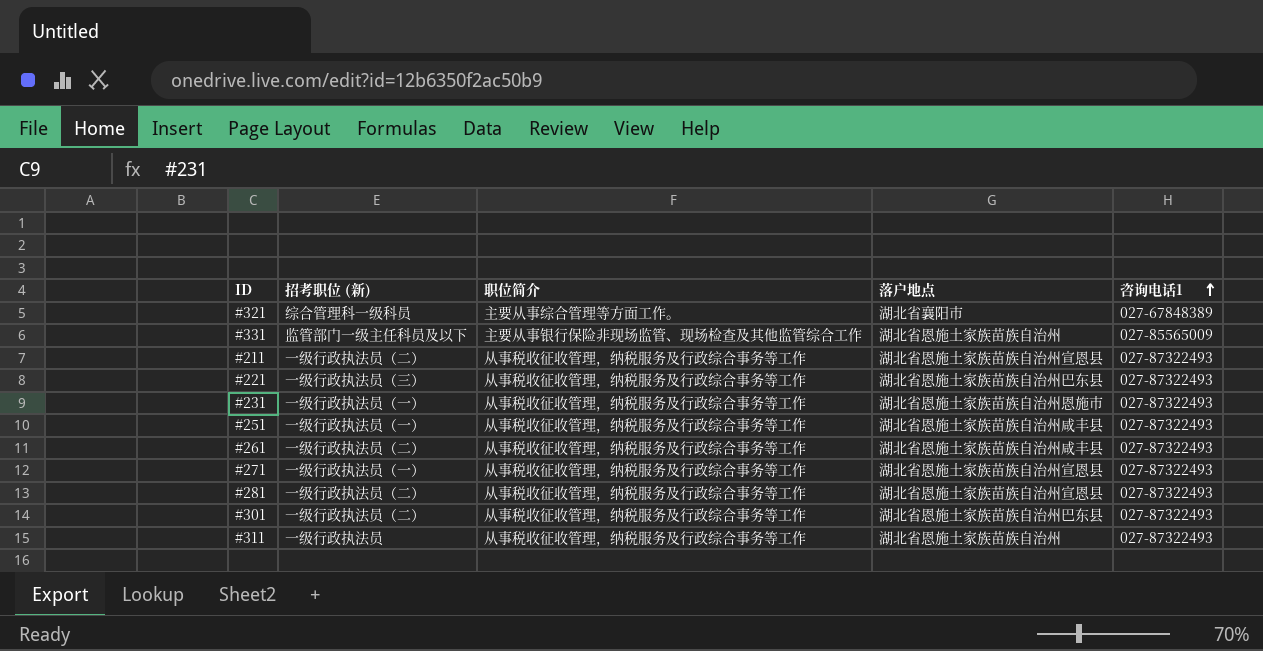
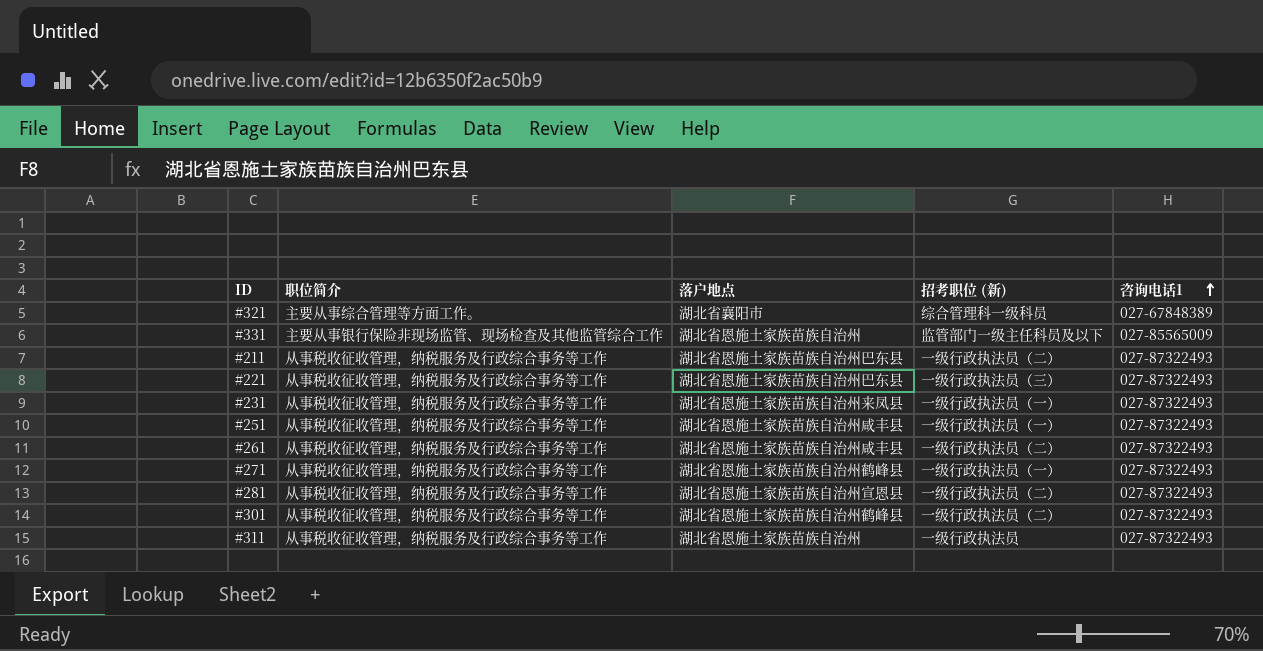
column 招考职位 (新) | position: 2 -> 4
#211 | 落户地点: 湖北省恩施土家族苗族自治州宣恩县 -> 湖北省恩施土家族苗族自治州巴东县
#231 | 落户地点: 湖北省恩施土家族苗族自治州恩施市 -> 湖北省恩施土家族苗族自治州来凤县
#271 | 落户地点: 湖北省恩施土家族苗族自治州宣恩县 -> 湖北省恩施土家族苗族自治州鹤峰县
#301 | 落户地点: 湖北省恩施土家族苗族自治州巴东县 -> 湖北省恩施土家族苗族自治州鹤峰县

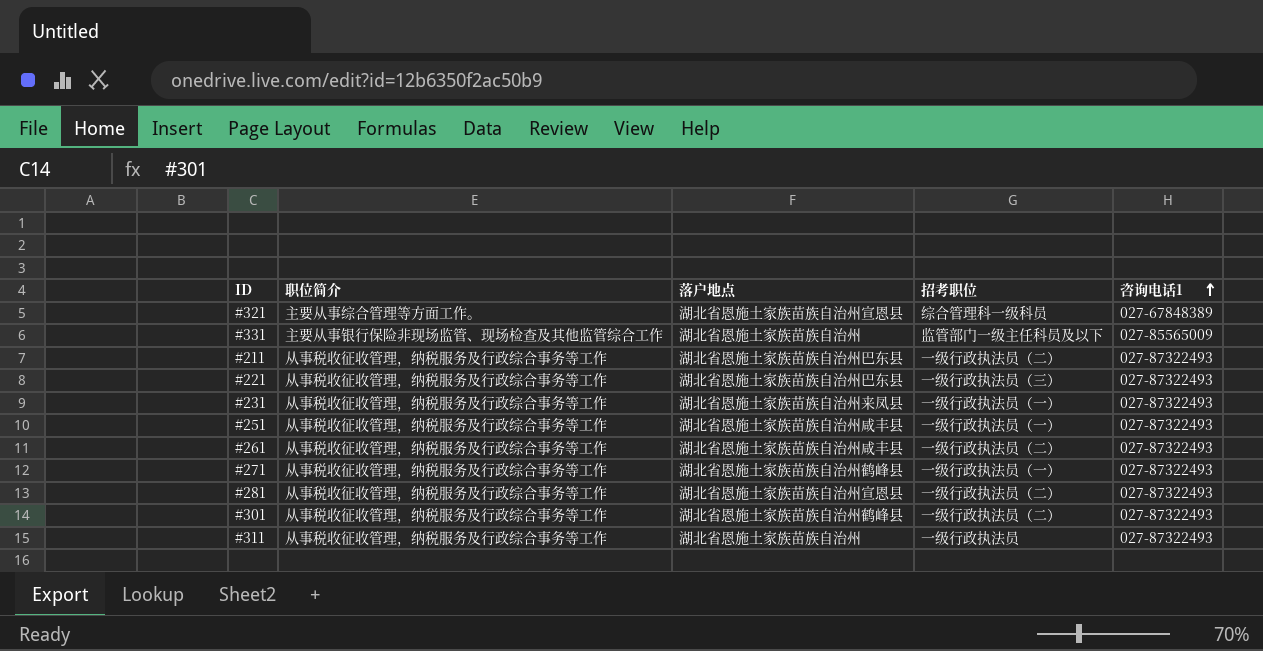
column name: 招考职位 (新) -> 招考职位
#321 | 落户地点: 湖北省襄阳市 -> 湖北省恩施土家族苗族自治州宣恩县

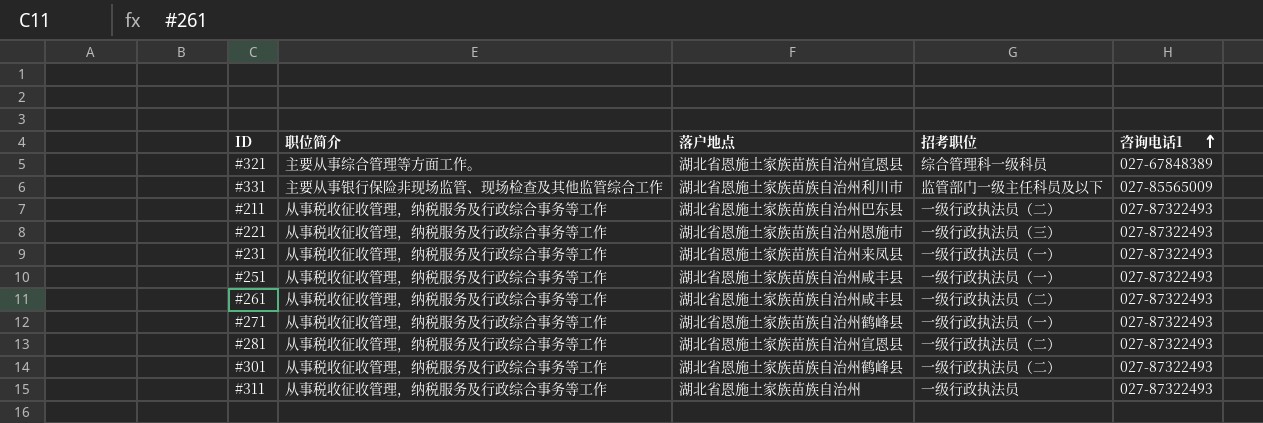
#331 | 落户地点: 湖北省恩施土家族苗族自治州 -> 湖北省恩施土家族苗族自治州利川市
#221 | 落户地点: 湖北省恩施土家族苗族自治州巴东县 -> 湖北省恩施土家族苗族自治州恩施市

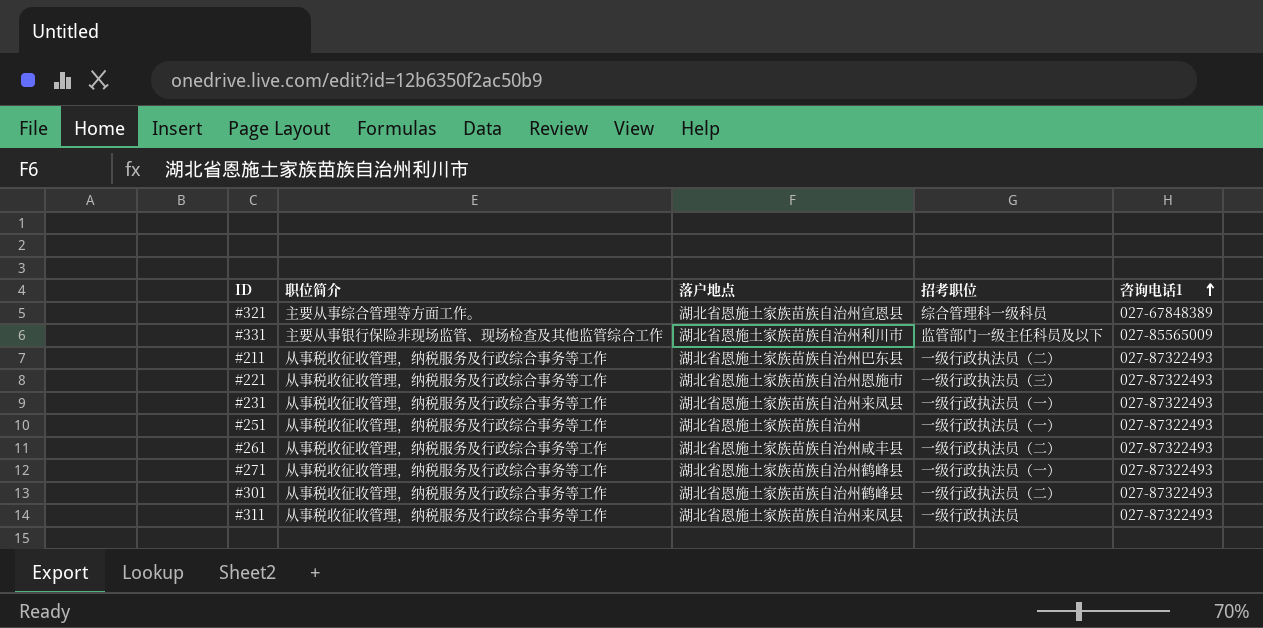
row #281: 从事税收征收管理，纳税服务及行政综合事务等工作 | 湖北省恩施土家族苗族自治州宣恩县 | 一级行政执法员（二） | 027-87322493 -> none
#251 | 落户地点: 湖北省恩施土家族苗族自治州咸丰县 -> 湖北省恩施土家族苗族自治州
#311 | 落户地点: 湖北省恩施土家族苗族自治州 -> 湖北省恩施土家族苗族自治州来凤县

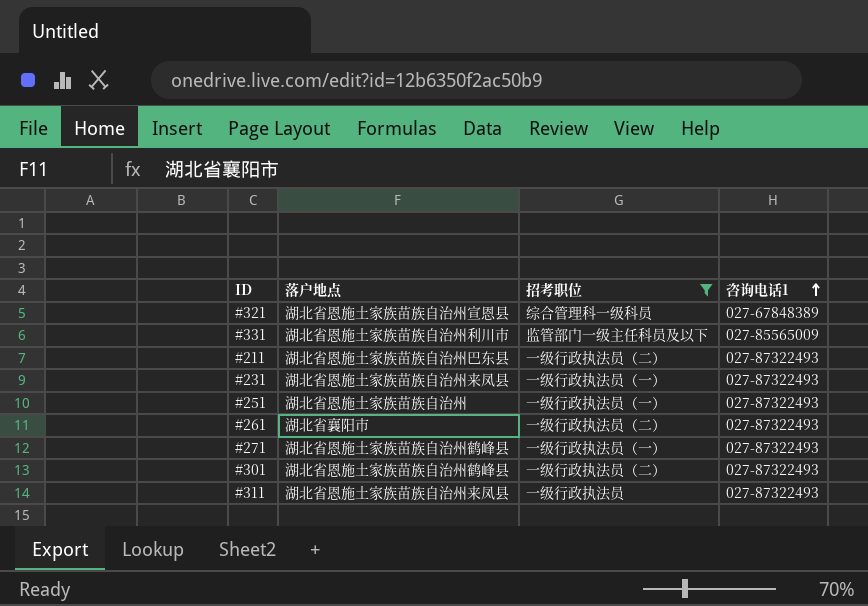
filter: none -> 招考职位 != 一级行政执法员（三）
column 职位简介 | position: 2 -> none
#261 | 落户地点: 湖北省恩施土家族苗族自治州咸丰县 -> 湖北省襄阳市

